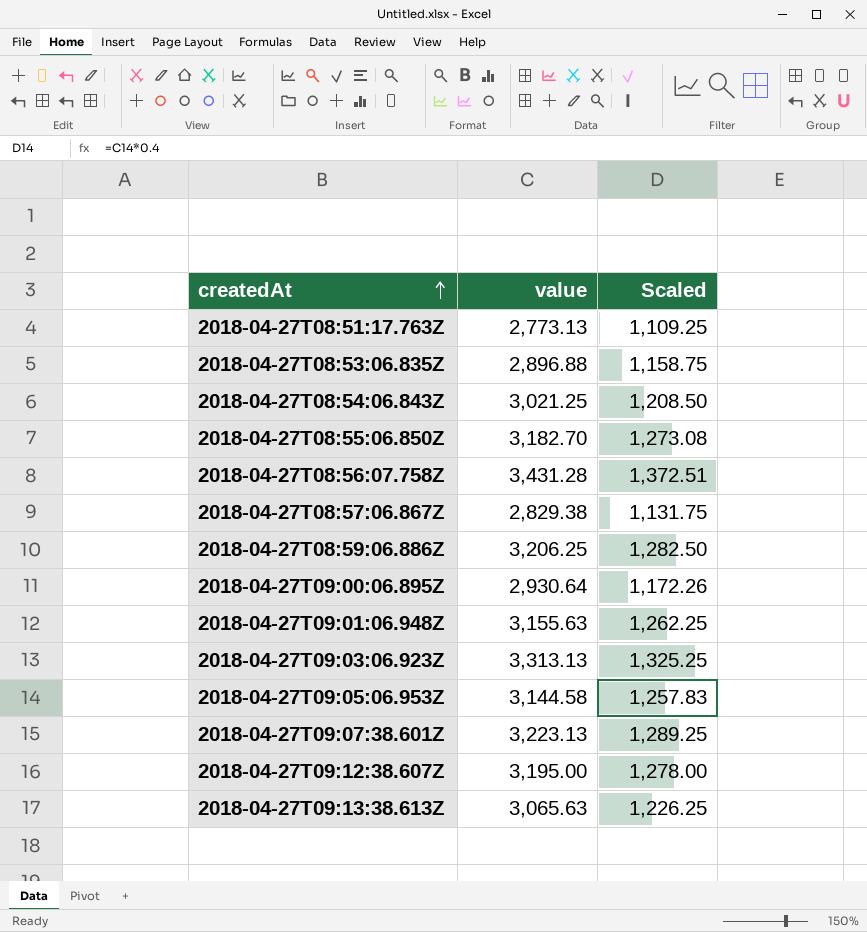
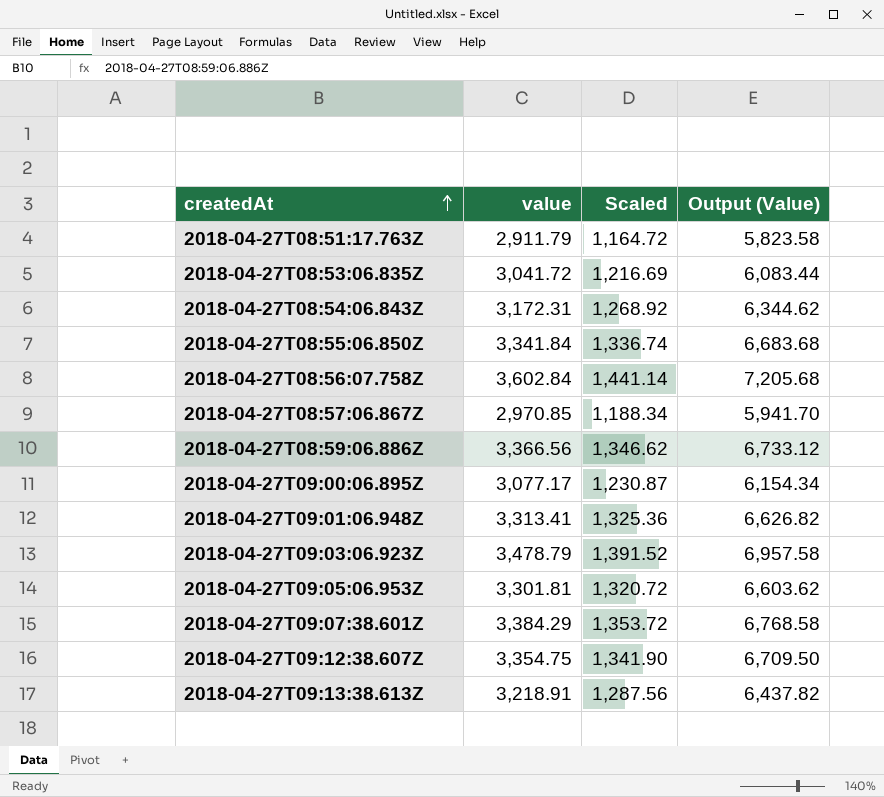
column Output (Value) | formula: none -> [value] * 2
2018-04-27T08:51:17.763Z | value: 2,773.13 -> 2,911.79
2018-04-27T08:51:17.763Z | Scaled: 1,109.25 -> 1,164.72
2018-04-27T08:53:06.835Z | value: 2,896.88 -> 3,041.72
2018-04-27T08:53:06.835Z | Scaled: 1,158.75 -> 1,216.69
2018-04-27T08:54:06.843Z | value: 3,021.25 -> 3,172.31
2018-04-27T08:54:06.843Z | Scaled: 1,208.50 -> 1,268.92
2018-04-27T08:55:06.850Z | value: 3,182.70 -> 3,341.84
2018-04-27T08:55:06.850Z | Scaled: 1,273.08 -> 1,336.74
2018-04-27T08:56:07.758Z | value: 3,431.28 -> 3,602.84
2018-04-27T08:56:07.758Z | Scaled: 1,372.51 -> 1,441.14
2018-04-27T08:57:06.867Z | value: 2,829.38 -> 2,970.85
2018-04-27T08:57:06.867Z | Scaled: 1,131.75 -> 1,188.34
2018-04-27T08:59:06.886Z | value: 3,206.25 -> 3,366.56
2018-04-27T08:59:06.886Z | Scaled: 1,282.50 -> 1,346.62
2018-04-27T09:00:06.895Z | value: 2,930.64 -> 3,077.17
2018-04-27T09:00:06.895Z | Scaled: 1,172.26 -> 1,230.87
2018-04-27T09:01:06.948Z | value: 3,155.63 -> 3,313.41
2018-04-27T09:01:06.948Z | Scaled: 1,262.25 -> 1,325.36
2018-04-27T09:03:06.923Z | value: 3,313.13 -> 3,478.79
2018-04-27T09:03:06.923Z | Scaled: 1,325.25 -> 1,391.52
2018-04-27T09:05:06.953Z | value: 3,144.58 -> 3,301.81
2018-04-27T09:05:06.953Z | Scaled: 1,257.83 -> 1,320.72
2018-04-27T09:07:38.601Z | value: 3,223.13 -> 3,384.29
2018-04-27T09:07:38.601Z | Scaled: 1,289.25 -> 1,353.72
2018-04-27T09:12:38.607Z | value: 3,195.00 -> 3,354.75
2018-04-27T09:12:38.607Z | Scaled: 1,278.00 -> 1,341.90
2018-04-27T09:13:38.613Z | value: 3,065.63 -> 3,218.91
2018-04-27T09:13:38.613Z | Scaled: 1,226.25 -> 1,287.56

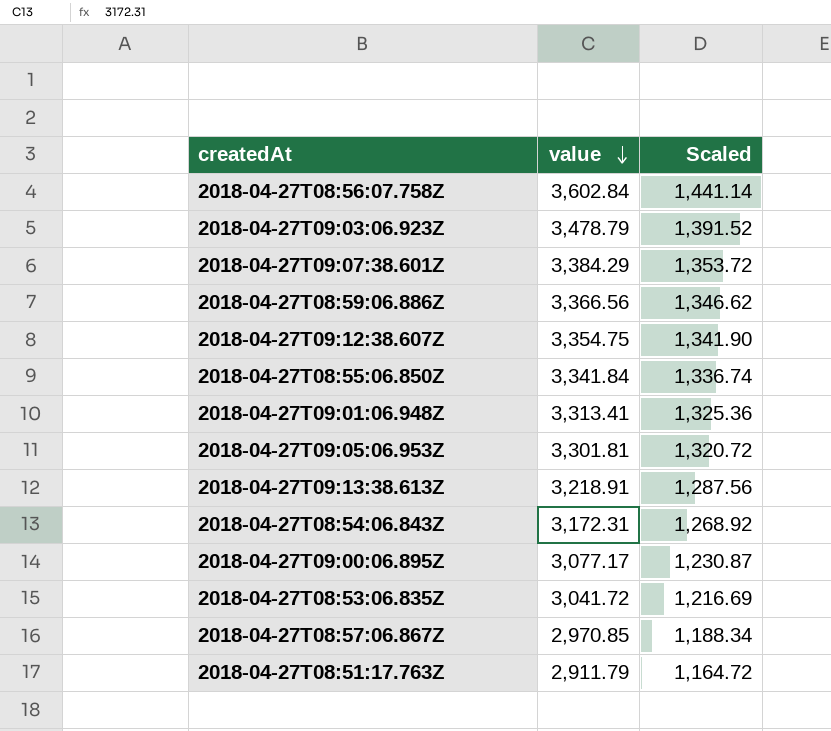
row order: createdAt ascending -> value descending
column Output (Value) | formula: [value] * 2 -> none

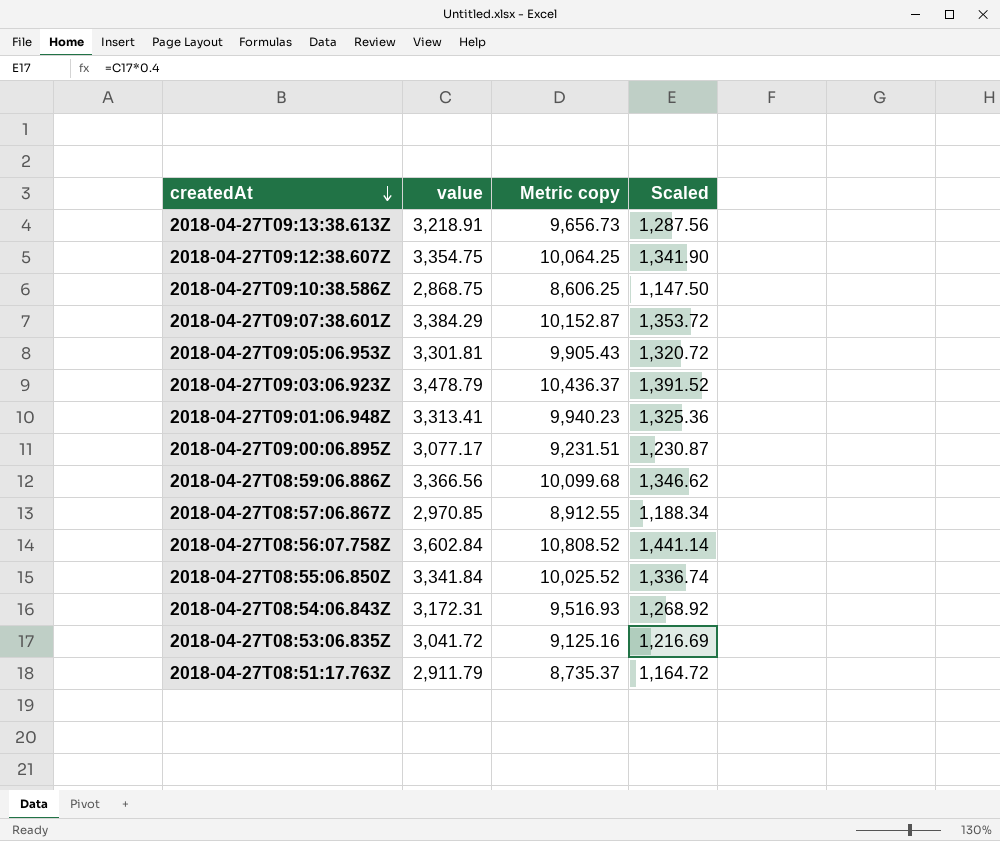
row order: value descending -> createdAt descending
column Metric copy | formula: none -> [value] * 3
row 2018-04-27T09:10:38.586Z: none -> 2,868.75 | 8,606.25 | 1,147.50

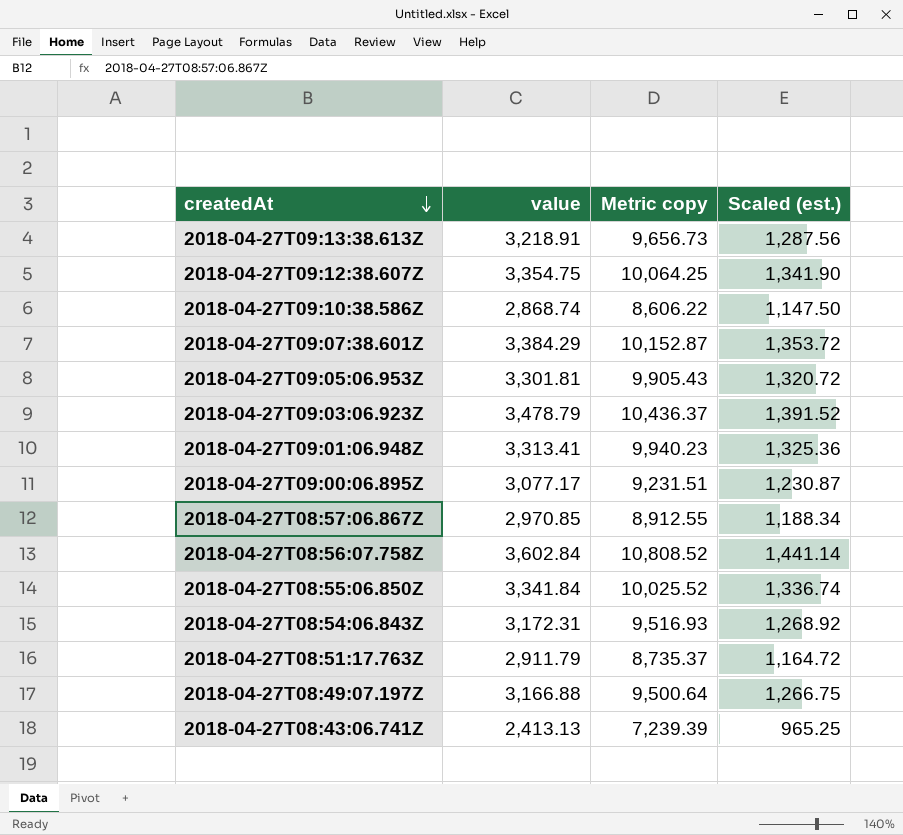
column name: Scaled -> Scaled (est.)
row 2018-04-27T08:59:06.886Z: 3,366.56 | 10,099.68 | 1,346.62 -> none
row 2018-04-27T08:53:06.835Z: 3,041.72 | 9,125.16 | 1,216.69 -> none
2018-04-27T09:10:38.586Z | value: 2,868.75 -> 2,868.74
2018-04-27T09:10:38.586Z | Metric copy: 8,606.25 -> 8,606.22
row 2018-04-27T08:49:07.197Z: none -> 3,166.88 | 9,500.64 | 1,266.75
row 2018-04-27T08:43:06.741Z: none -> 2,413.13 | 7,239.39 | 965.25

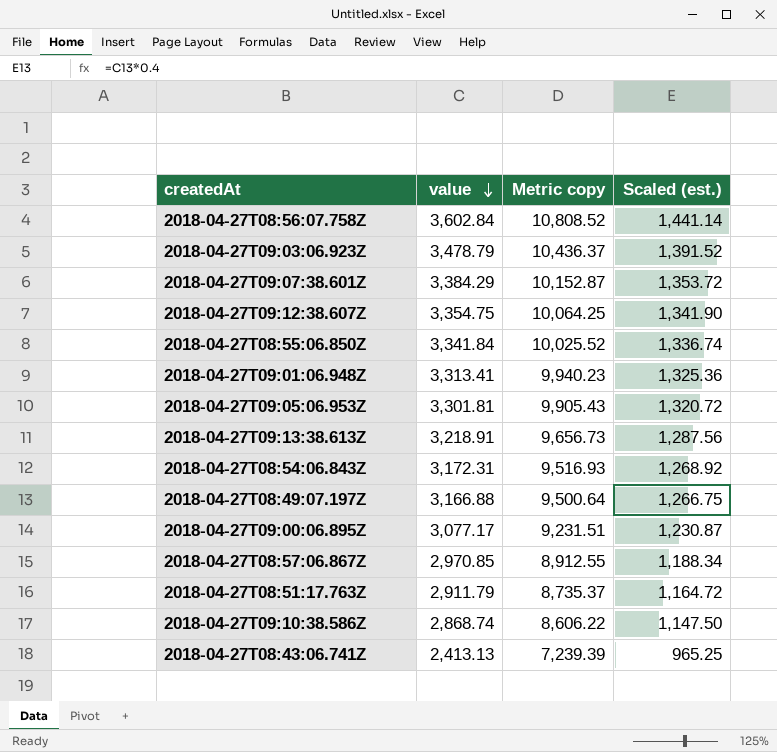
row order: createdAt descending -> value descending

